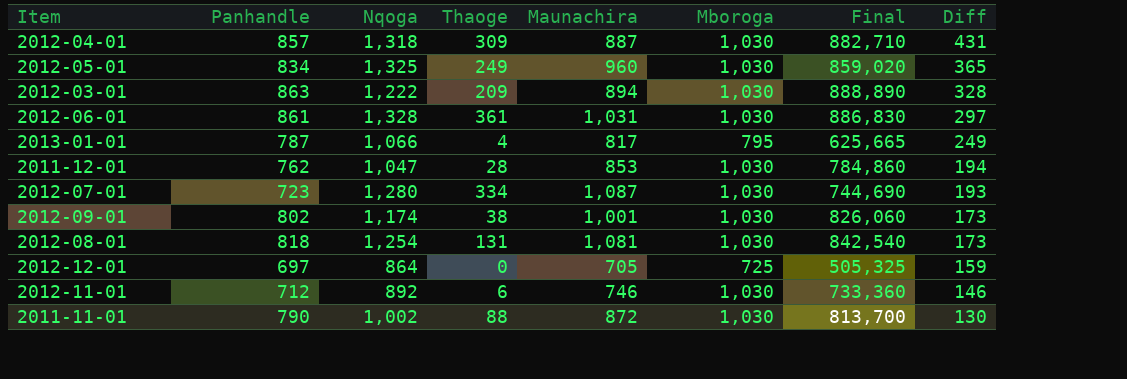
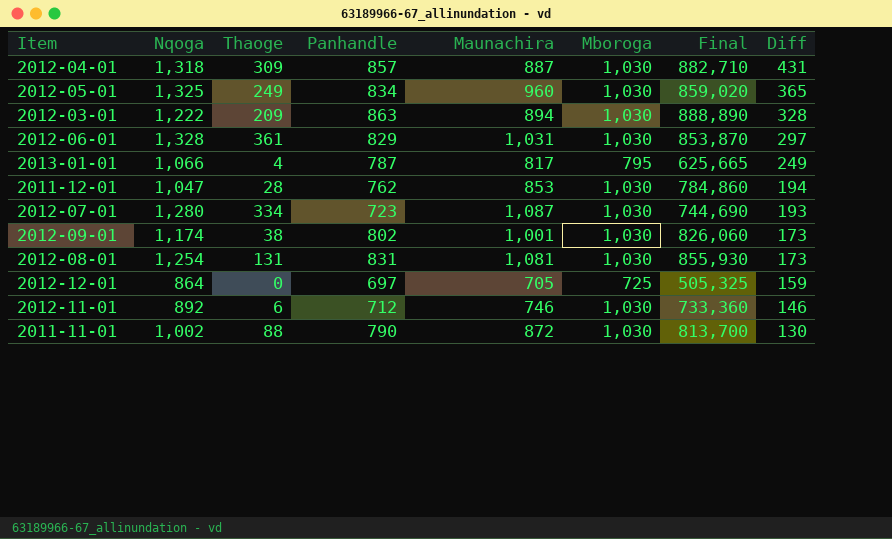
column Panhandle | position: 2 -> 4
2012-06-01 | Panhandle: 861 -> 829
2012-06-01 | Final: 886,830 -> 853,870
2012-08-01 | Panhandle: 818 -> 831
2012-08-01 | Final: 842,540 -> 855,930

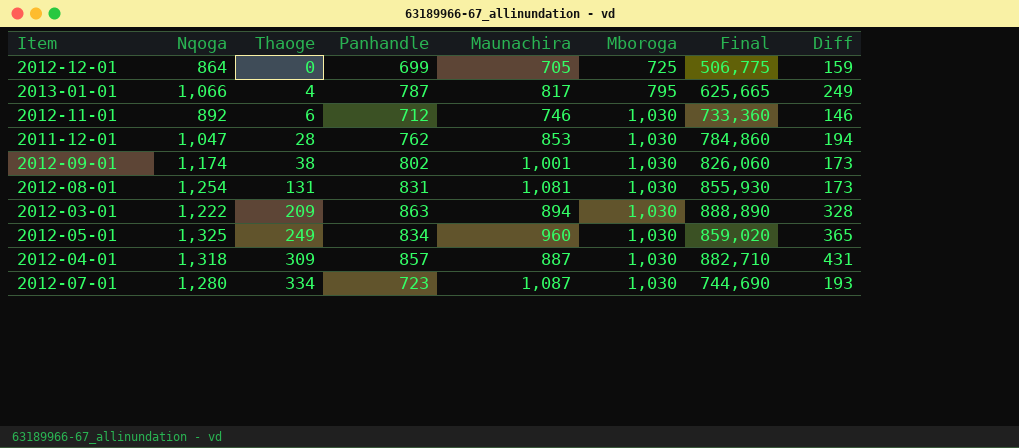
row order: Diff descending -> Thaoge ascending
row 2012-06-01: 1,328 | 361 | 829 | 1,031 | 1,030 | 853,870 | 297 -> none
row 2011-11-01: 1,002 | 88 | 790 | 872 | 1,030 | 813,700 | 130 -> none
2012-12-01 | Panhandle: 697 -> 699
2012-12-01 | Final: 505,325 -> 506,775

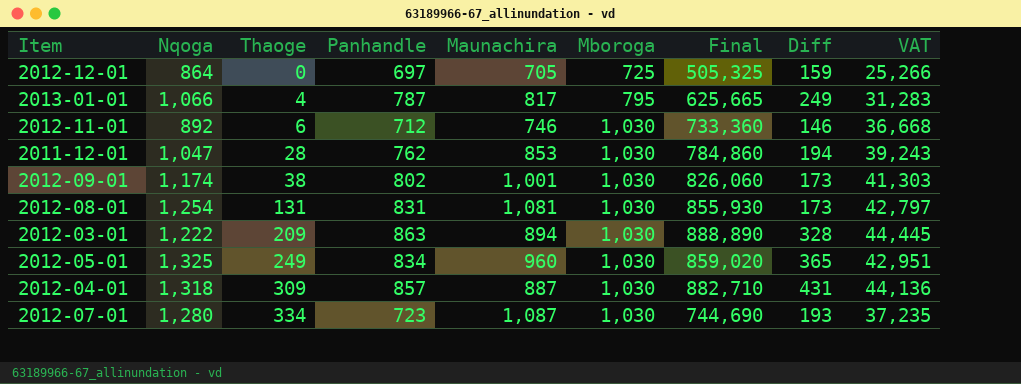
column VAT | formula: none -> [Final] * 0.05
2012-12-01 | Panhandle: 699 -> 697
2012-12-01 | Final: 506,775 -> 505,325

